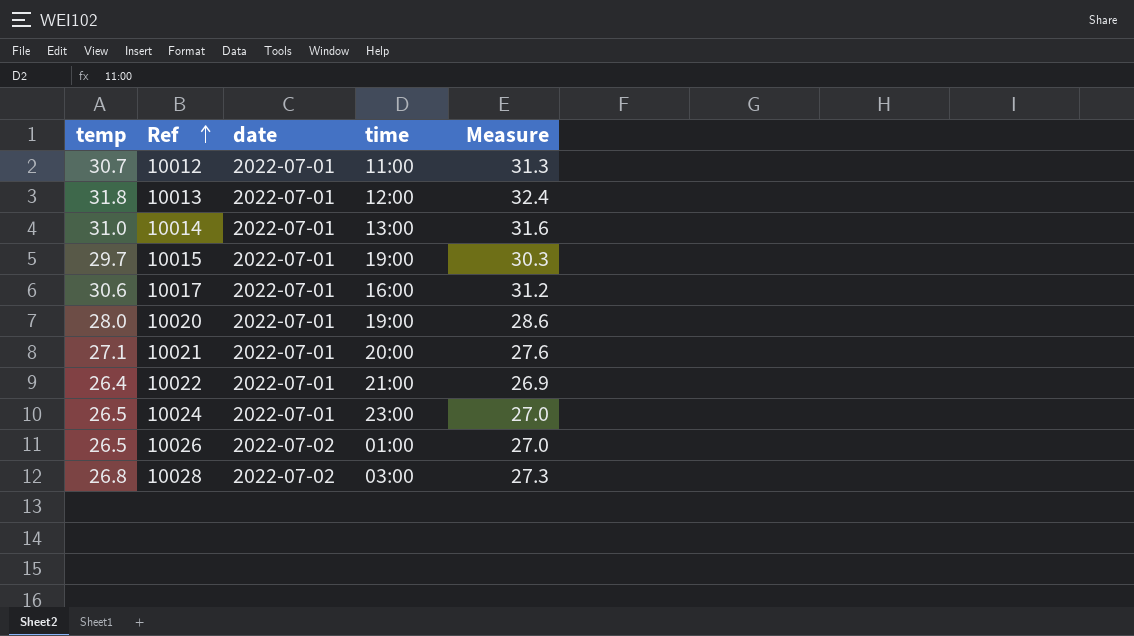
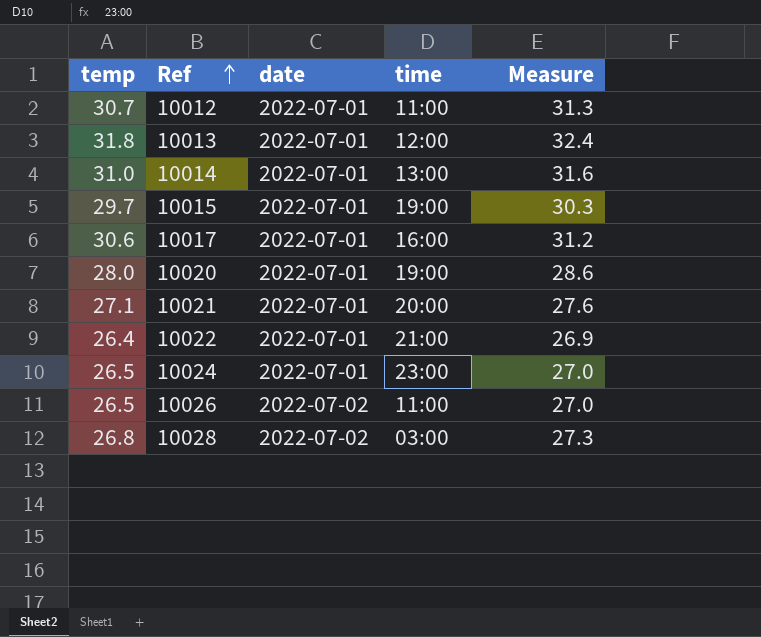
10026 | time: 01:00 -> 11:00

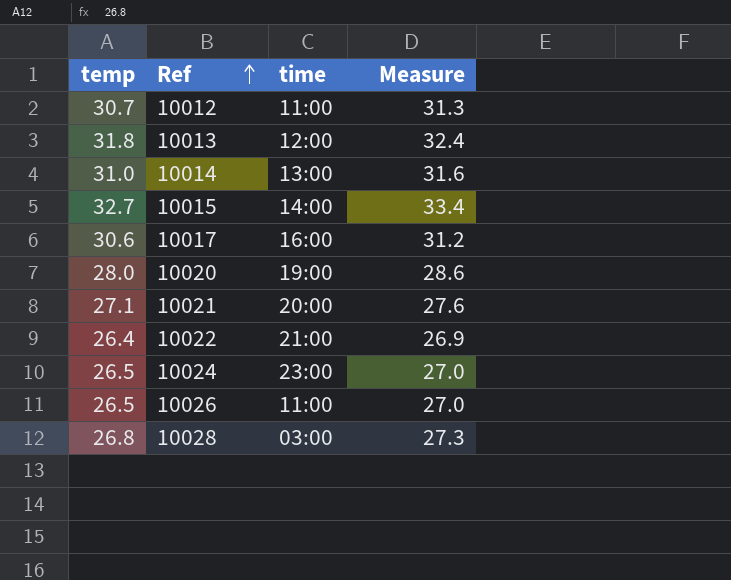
column date | position: 3 -> none
10015 | temp: 29.7 -> 32.7
10015 | time: 19:00 -> 14:00
10015 | Measure: 30.3 -> 33.4

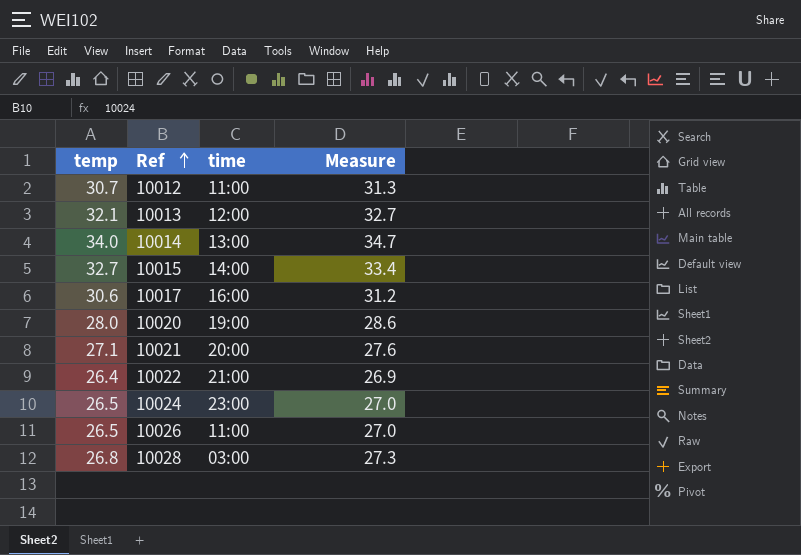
10013 | temp: 31.8 -> 32.1
10013 | Measure: 32.4 -> 32.7
10014 | temp: 31.0 -> 34.0
10014 | Measure: 31.6 -> 34.7

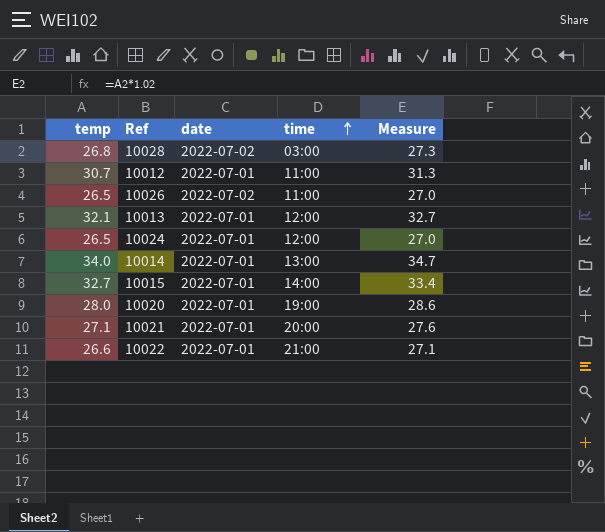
row order: Ref ascending -> time ascending
column date | position: none -> 3
row 10017: 30.6 | 16:00 | 31.2 -> none
10024 | time: 23:00 -> 12:00
10022 | temp: 26.4 -> 26.6
10022 | Measure: 26.9 -> 27.1

